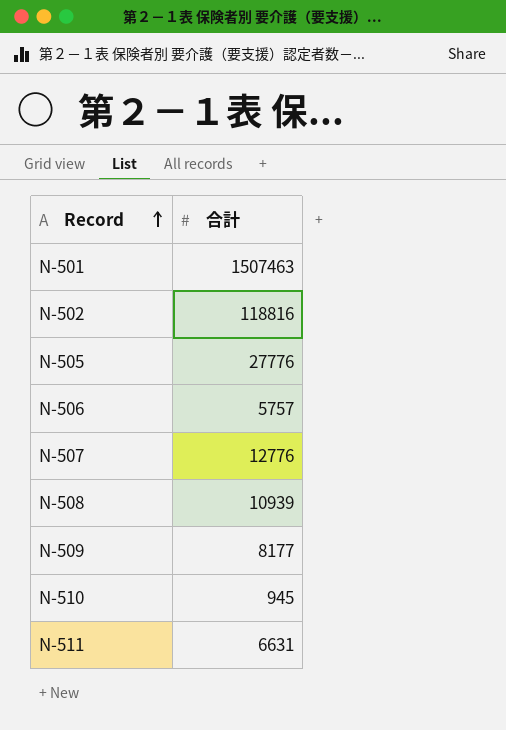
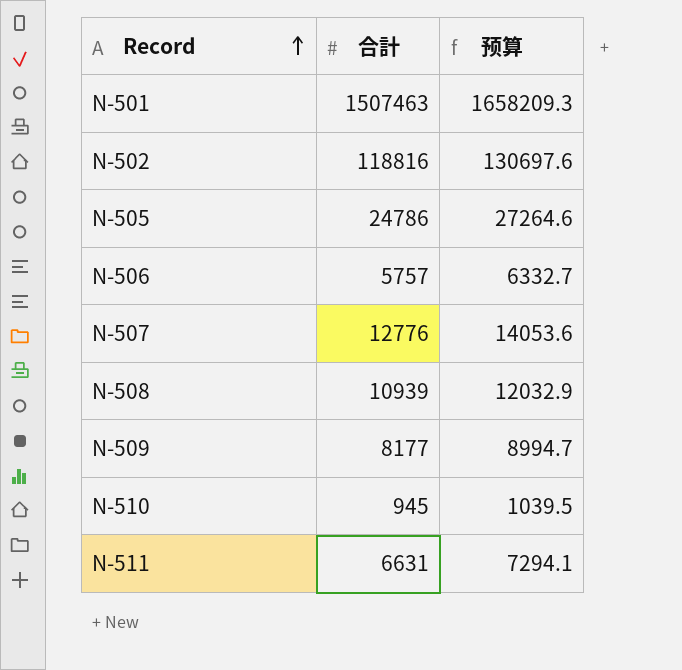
column 预算 | formula: none -> [合計] * 1.1
N-505 | 合計: 27776 -> 24786

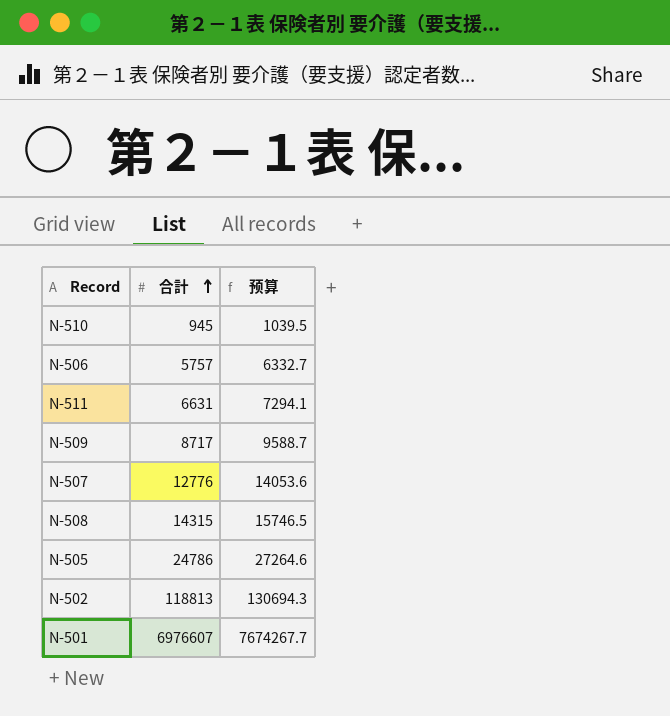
row order: Record ascending -> 合計 ascending
N-509 | 合計: 8177 -> 8717
N-509 | 预算: 8994.7 -> 9588.7
N-508 | 合計: 10939 -> 14315
N-508 | 预算: 12032.9 -> 15746.5
N-502 | 合計: 118816 -> 118813
N-502 | 预算: 130697.6 -> 130694.3
N-501 | 合計: 1507463 -> 6976607
N-501 | 预算: 1658209.3 -> 7674267.7

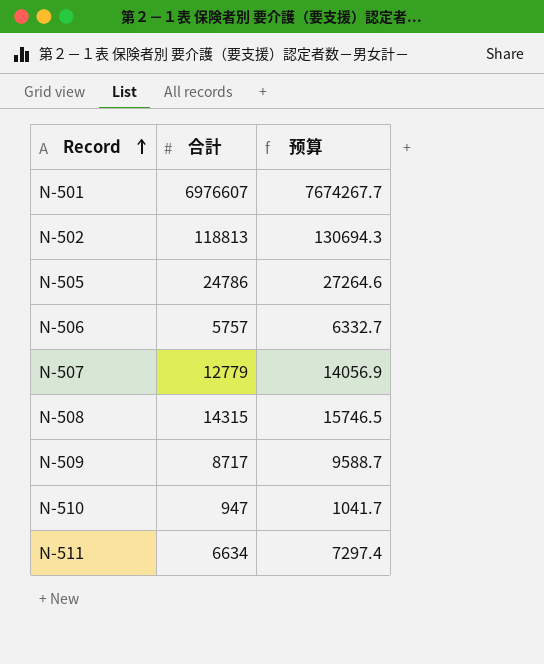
row order: 合計 ascending -> Record ascending
N-507 | 合計: 12776 -> 12779
N-507 | 预算: 14053.6 -> 14056.9
N-510 | 合計: 945 -> 947
N-510 | 预算: 1039.5 -> 1041.7
N-511 | 合計: 6631 -> 6634
N-511 | 预算: 7294.1 -> 7297.4

